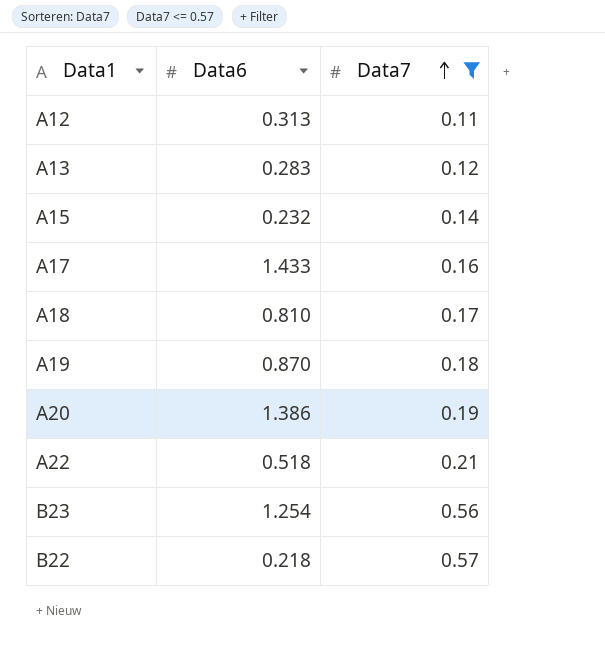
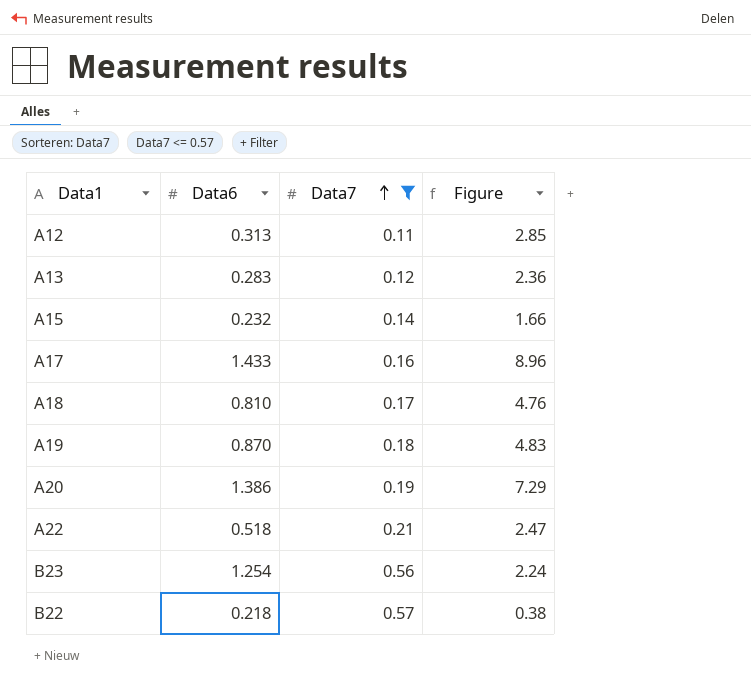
column Figure | formula: none -> [Data6] / [Data7]

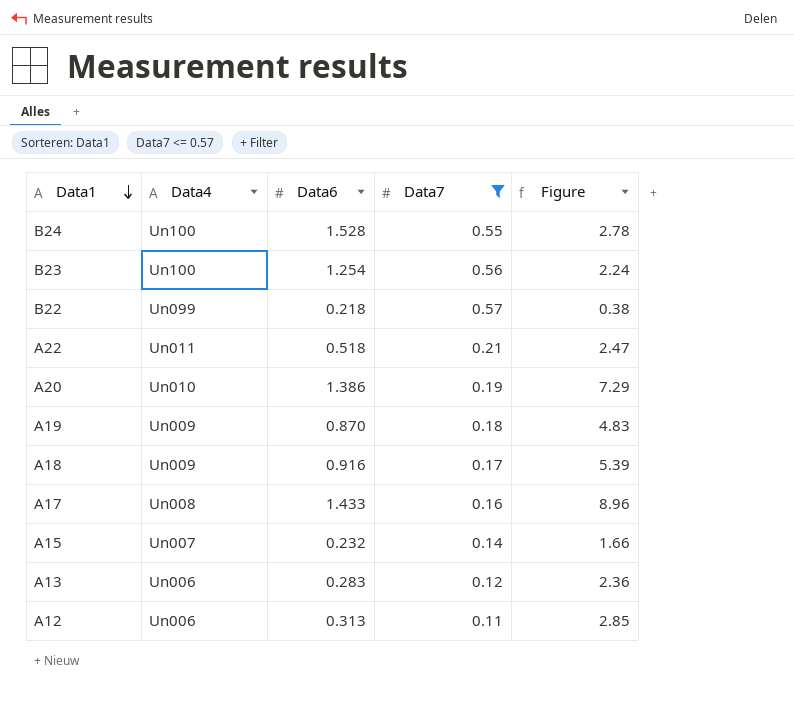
row order: Data7 ascending -> Data1 descending
column Data4 | position: none -> 2
row B24: none -> Un100 | 1.528 | 0.55 | 2.78
A18 | Data6: 0.810 -> 0.916
A18 | Figure: 4.76 -> 5.39

